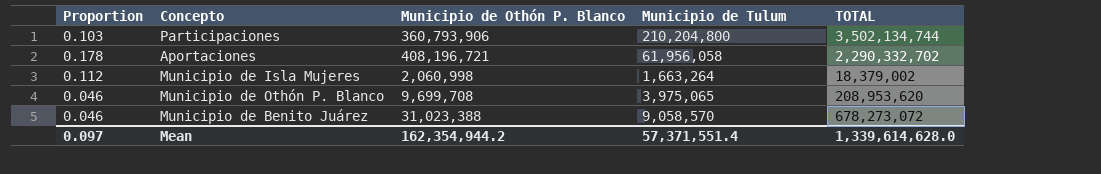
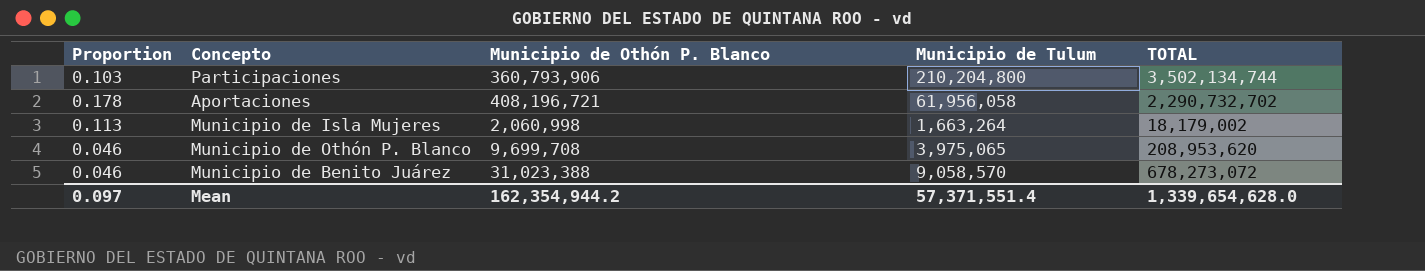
Aportaciones | TOTAL: 2,290,332,702 -> 2,290,732,702
Municipio de Isla Mujeres | Proportion: 0.112 -> 0.113
Municipio de Isla Mujeres | TOTAL: 18,379,002 -> 18,179,002
Mean | TOTAL: 1,339,614,628.0 -> 1,339,654,628.0

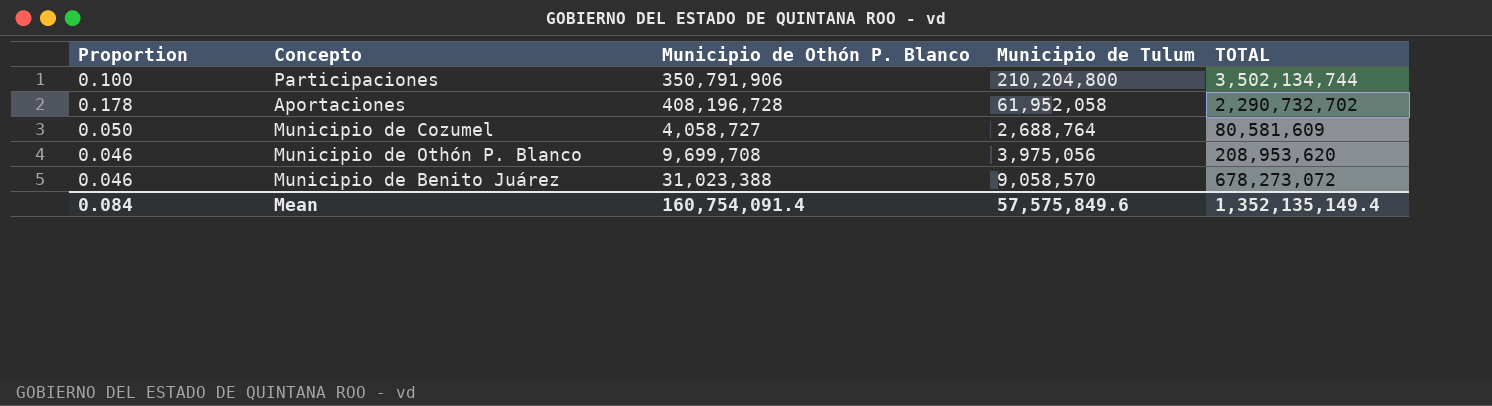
row Municipio de Isla Mujeres: 0.113 | 2,060,998 | 1,663,264 | 18,179,002 -> none
Participaciones | Proportion: 0.103 -> 0.100
Participaciones | Municipio de Othón P. Blanco: 360,793,906 -> 350,791,906
Aportaciones | Municipio de Othón P. Blanco: 408,196,721 -> 408,196,728
Aportaciones | Municipio de Tulum: 61,956,058 -> 61,952,058
row Municipio de Cozumel: none -> 0.050 | 4,058,727 | 2,688,764 | 80,581,609
Municipio de Othón P. Blanco | Municipio de Tulum: 3,975,065 -> 3,975,056
Mean | Proportion: 0.097 -> 0.084
Mean | Municipio de Othón P. Blanco: 162,354,944.2 -> 160,754,091.4
Mean | Municipio de Tulum: 57,371,551.4 -> 57,575,849.6
Mean | TOTAL: 1,339,654,628.0 -> 1,352,135,149.4

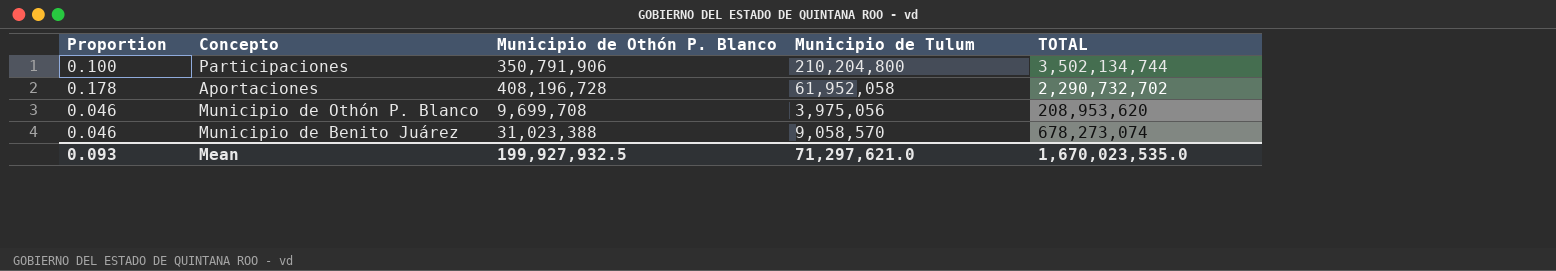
row Municipio de Cozumel: 0.050 | 4,058,727 | 2,688,764 | 80,581,609 -> none
Municipio de Benito Juárez | TOTAL: 678,273,072 -> 678,273,074
Mean | Proportion: 0.084 -> 0.093
Mean | Municipio de Othón P. Blanco: 160,754,091.4 -> 199,927,932.5
Mean | Municipio de Tulum: 57,575,849.6 -> 71,297,621.0
Mean | TOTAL: 1,352,135,149.4 -> 1,670,023,535.0

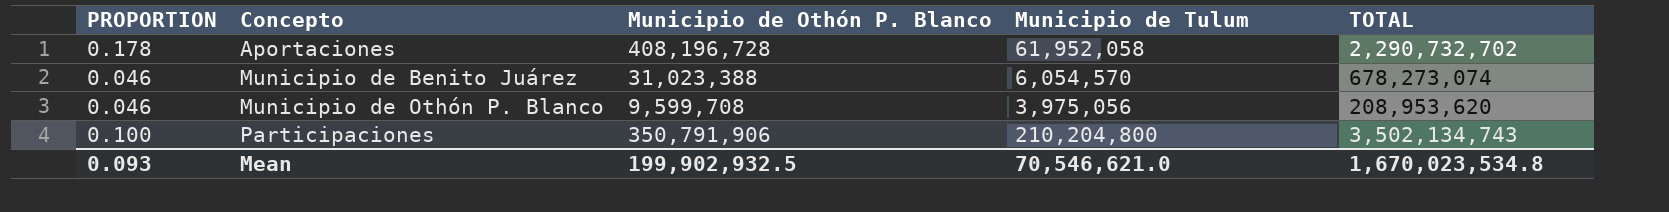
row order: none -> Concepto ascending
column name: Proportion -> PROPORTION
Municipio de Benito Juárez | Municipio de Tulum: 9,058,570 -> 6,054,570
Municipio de Othón P. Blanco | Municipio de Othón P. Blanco: 9,699,708 -> 9,599,708
Participaciones | TOTAL: 3,502,134,744 -> 3,502,134,743
Mean | Municipio de Othón P. Blanco: 199,927,932.5 -> 199,902,932.5
Mean | Municipio de Tulum: 71,297,621.0 -> 70,546,621.0
Mean | TOTAL: 1,670,023,535.0 -> 1,670,023,534.8

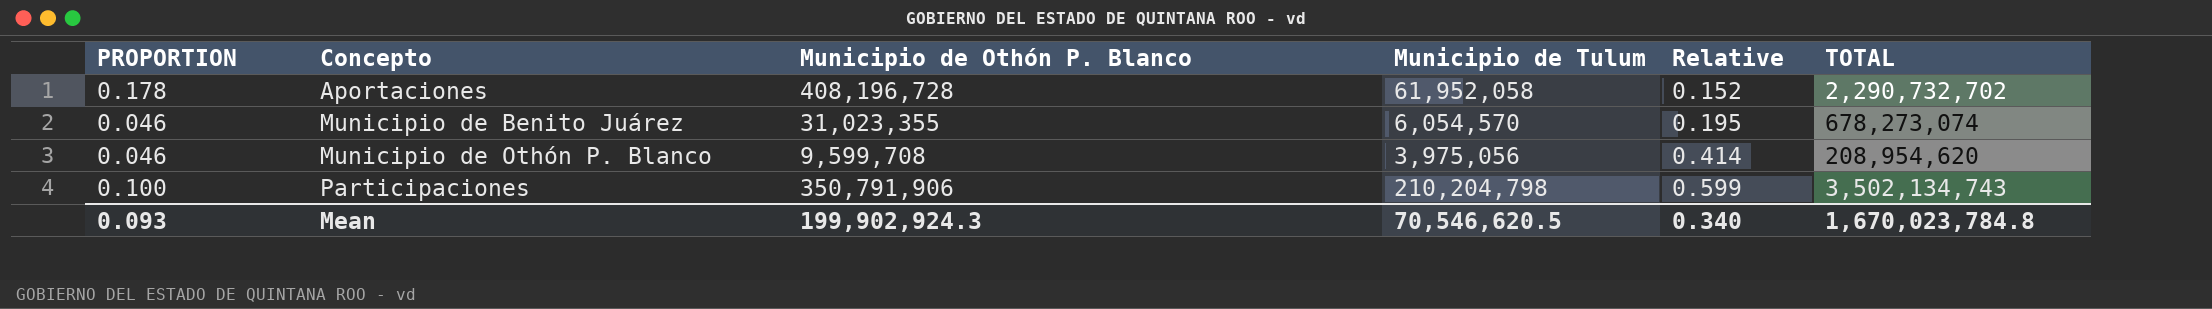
column Relative | formula: none -> [Municipio de Tulum] / [Municipio de Othón P. Blanco]
Municipio de Benito Juárez | Municipio de Othón P. Blanco: 31,023,388 -> 31,023,355
Municipio de Othón P. Blanco | TOTAL: 208,953,620 -> 208,954,620
Participaciones | Municipio de Tulum: 210,204,800 -> 210,204,798
Mean | Municipio de Othón P. Blanco: 199,902,932.5 -> 199,902,924.3
Mean | Municipio de Tulum: 70,546,621.0 -> 70,546,620.5
Mean | TOTAL: 1,670,023,534.8 -> 1,670,023,784.8

